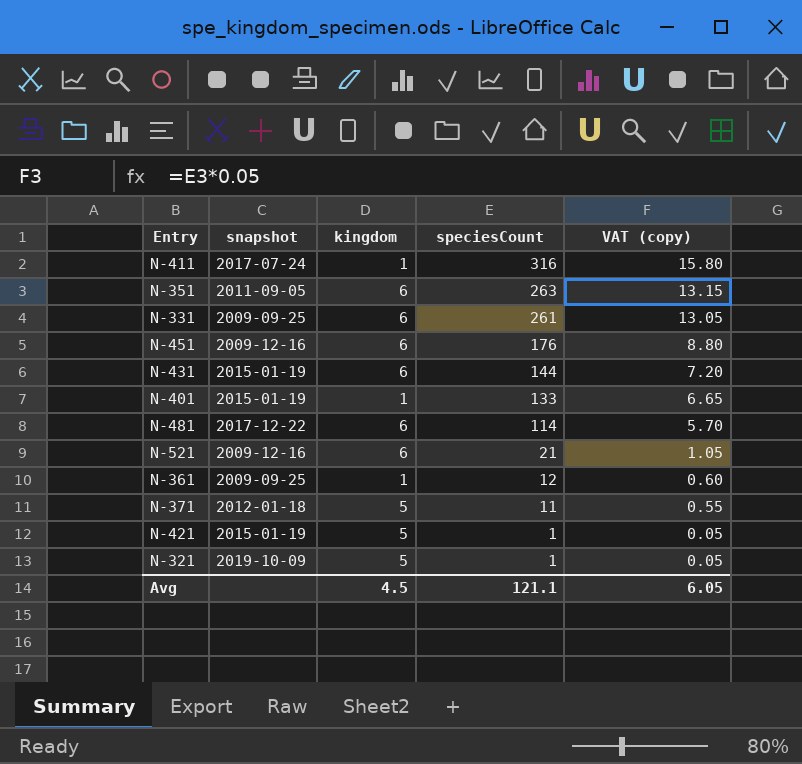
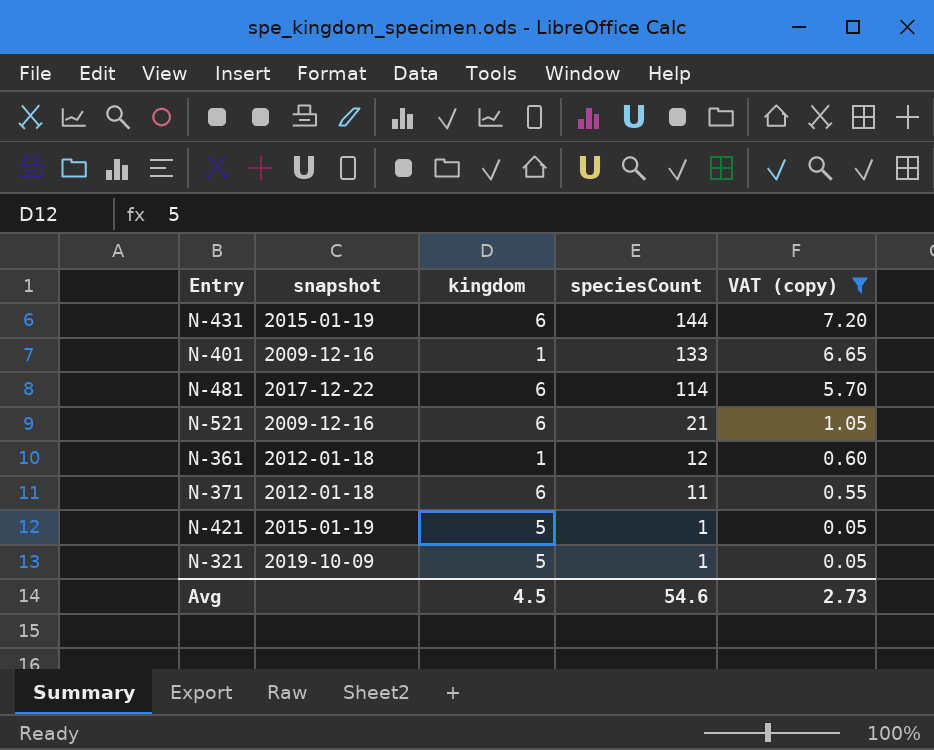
filter: none -> VAT (copy) <= 7.20
N-401 | snapshot: 2015-01-19 -> 2009-12-16
N-361 | snapshot: 2009-09-25 -> 2012-01-18
N-371 | kingdom: 5 -> 6
Avg | speciesCount: 121.1 -> 54.6
Avg | VAT (copy): 6.05 -> 2.73

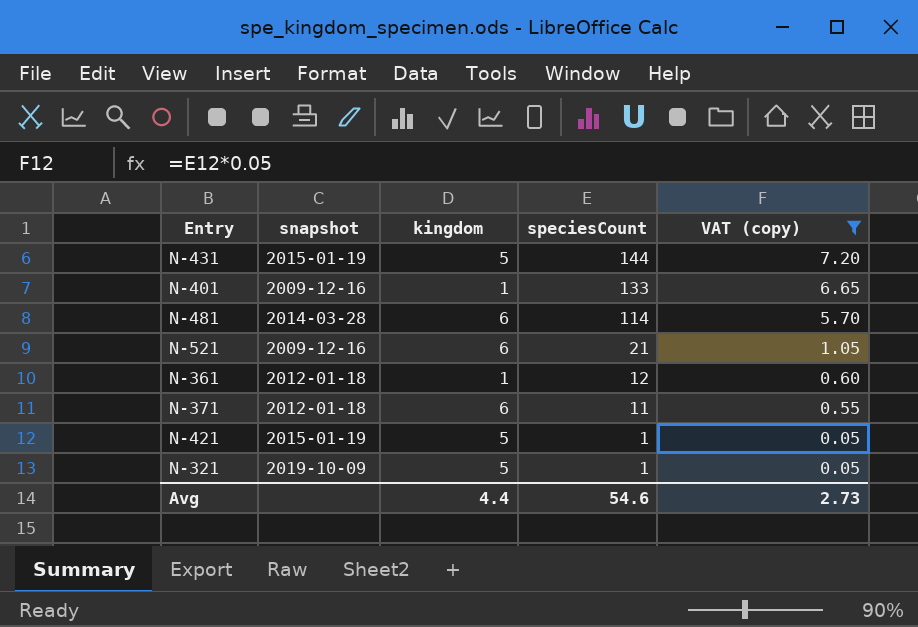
N-431 | kingdom: 6 -> 5
N-481 | snapshot: 2017-12-22 -> 2014-03-28
Avg | kingdom: 4.5 -> 4.4

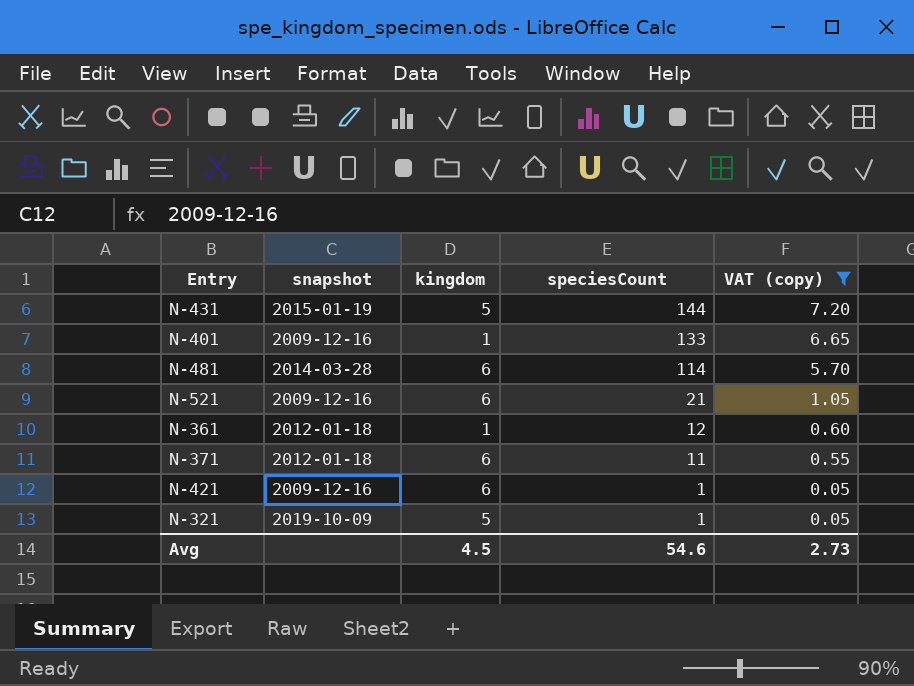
N-421 | snapshot: 2015-01-19 -> 2009-12-16
N-421 | kingdom: 5 -> 6
Avg | kingdom: 4.4 -> 4.5

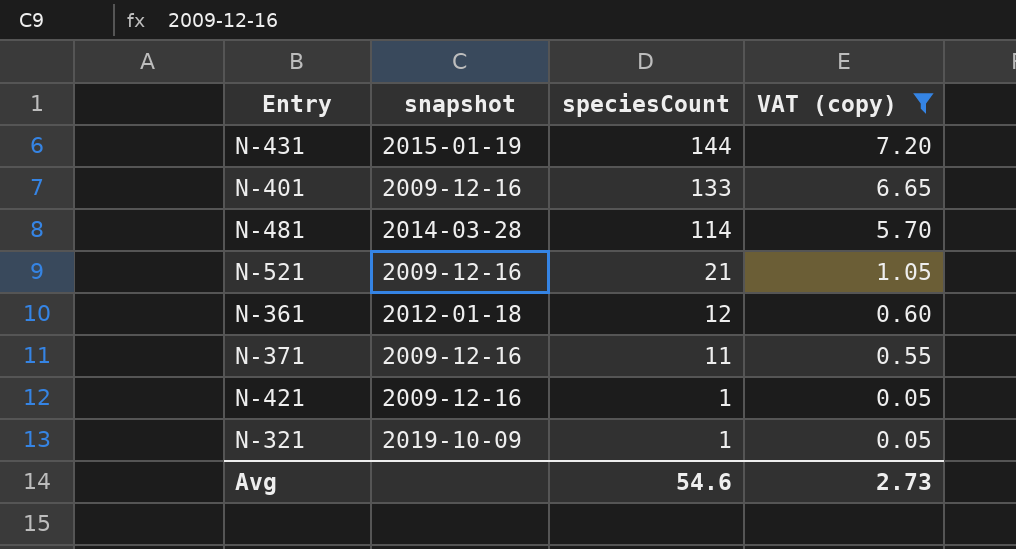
column kingdom | position: 3 -> none
N-371 | snapshot: 2012-01-18 -> 2009-12-16

